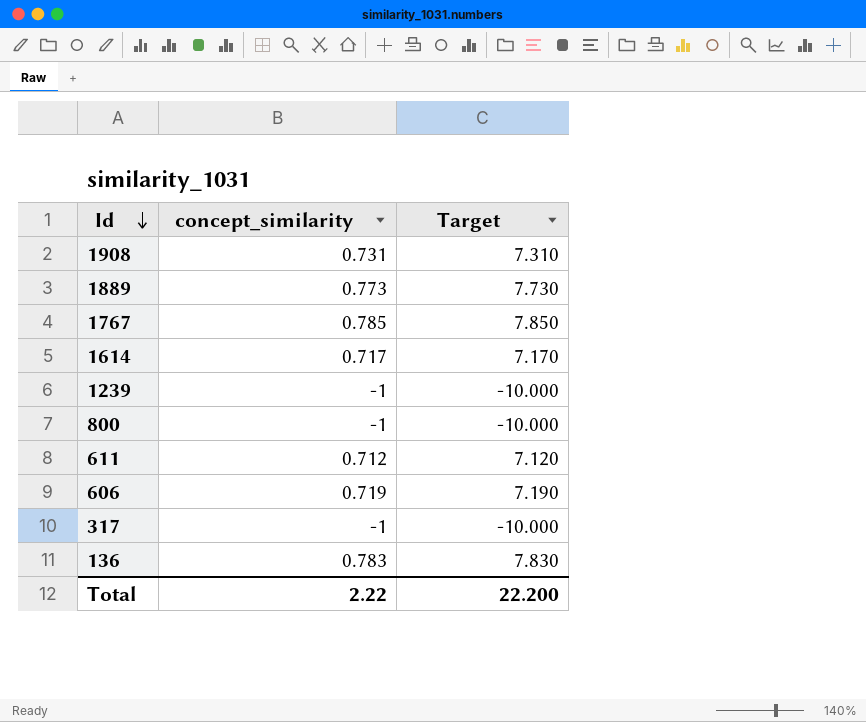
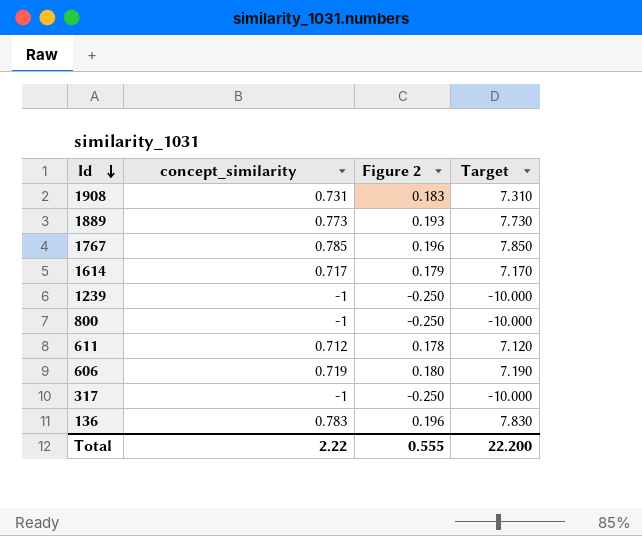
column Figure 2 | formula: none -> [concept_similarity] * 0.25

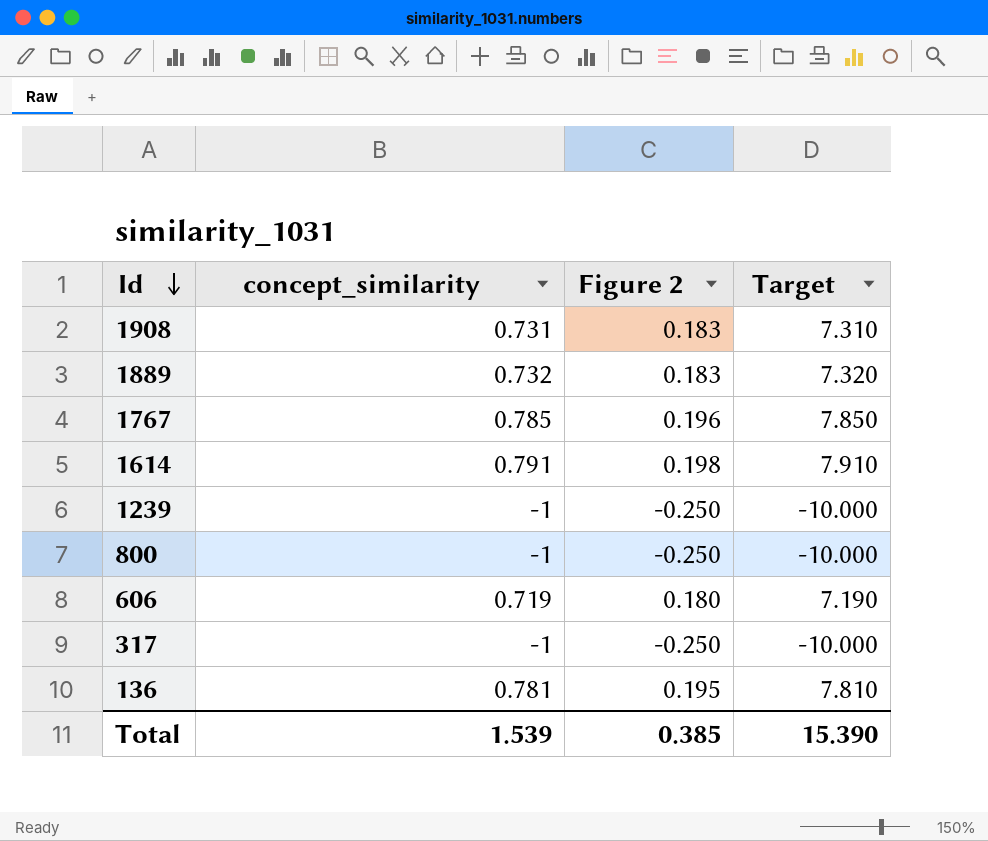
row 611: 0.712 | 0.178 | 7.120 -> none
1889 | concept_similarity: 0.773 -> 0.732
1889 | Figure 2: 0.193 -> 0.183
1889 | Target: 7.730 -> 7.320
1614 | concept_similarity: 0.717 -> 0.791
1614 | Figure 2: 0.179 -> 0.198
1614 | Target: 7.170 -> 7.910
136 | concept_similarity: 0.783 -> 0.781
136 | Figure 2: 0.196 -> 0.195
136 | Target: 7.830 -> 7.810
Total | concept_similarity: 2.22 -> 1.539
Total | Figure 2: 0.555 -> 0.385
Total | Target: 22.200 -> 15.390

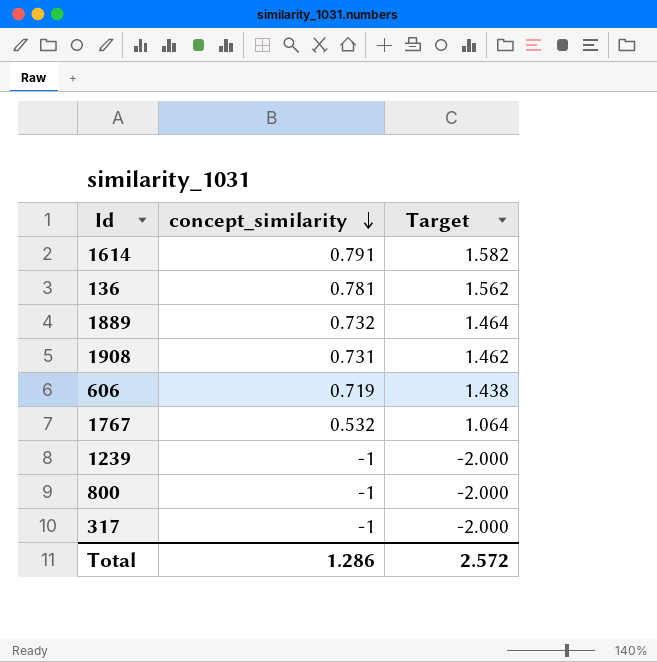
row order: Id descending -> concept_similarity descending
column Figure 2 | formula: [concept_similarity] * 0.25 -> none
column Target | formula: [concept_similarity] * 10 -> [concept_similarity] * 2
1767 | concept_similarity: 0.785 -> 0.532
Total | concept_similarity: 1.539 -> 1.286
Total | Target: 15.390 -> 2.572

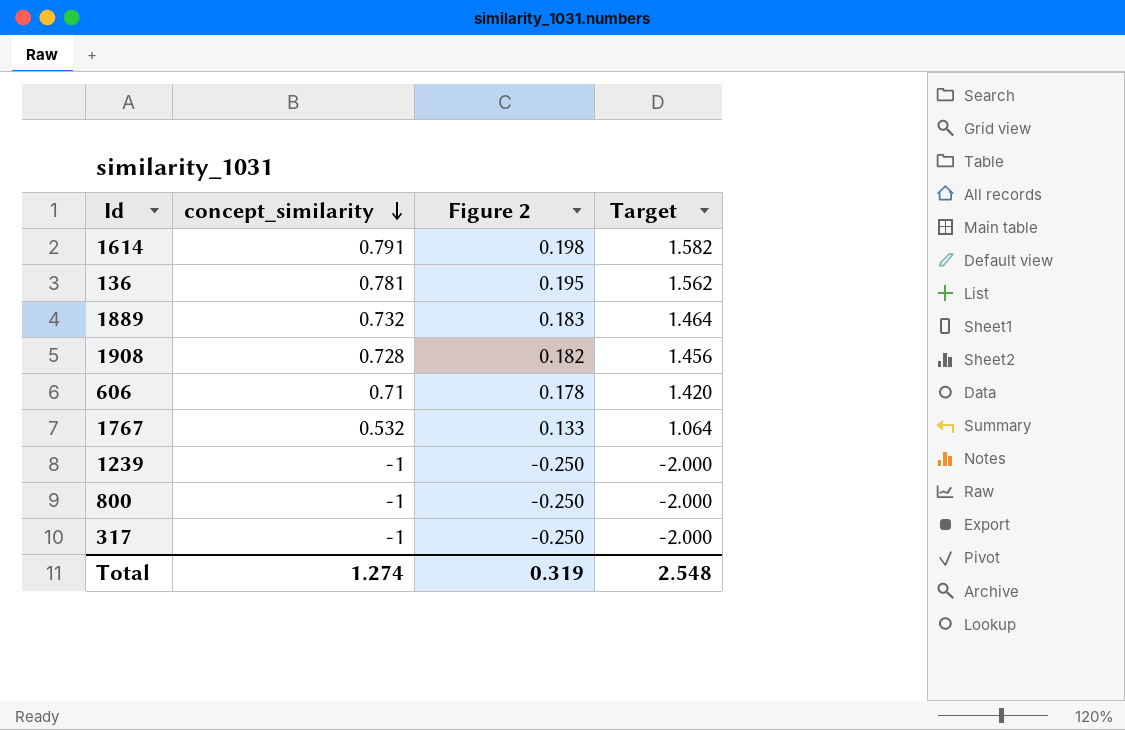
column Figure 2 | formula: none -> [concept_similarity] * 0.25
1908 | concept_similarity: 0.731 -> 0.728
1908 | Target: 1.462 -> 1.456
606 | concept_similarity: 0.719 -> 0.71
606 | Target: 1.438 -> 1.420
Total | concept_similarity: 1.286 -> 1.274
Total | Target: 2.572 -> 2.548

